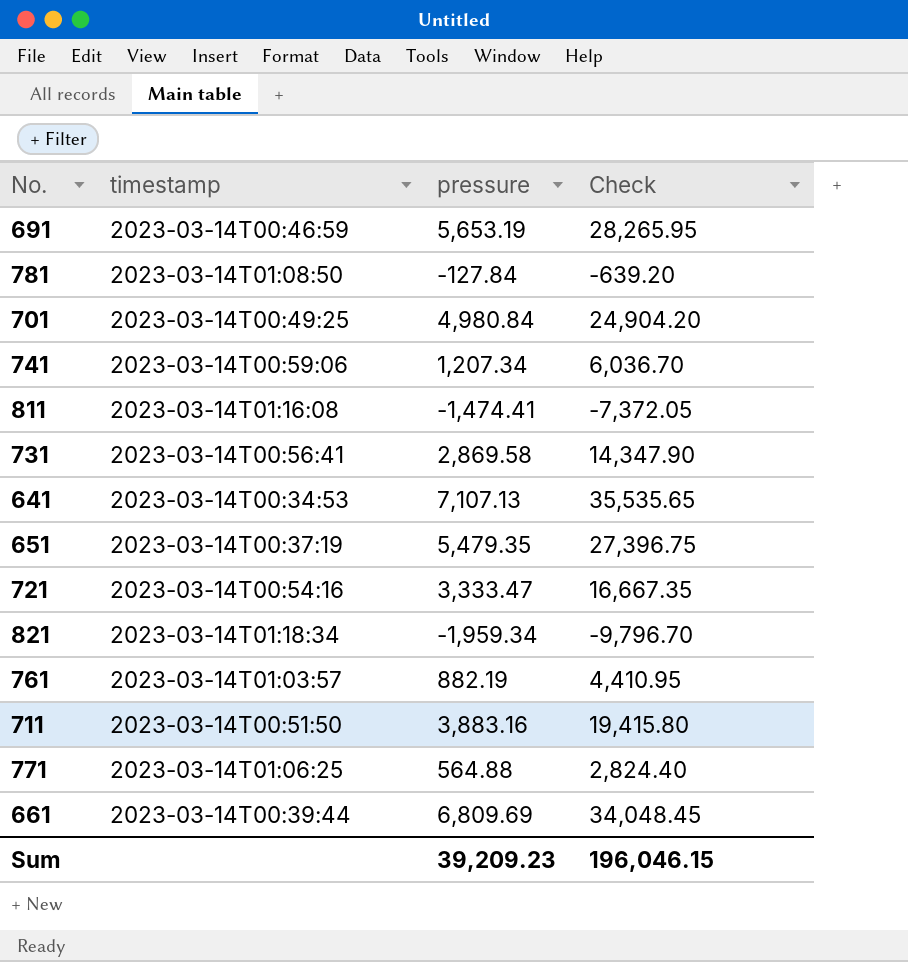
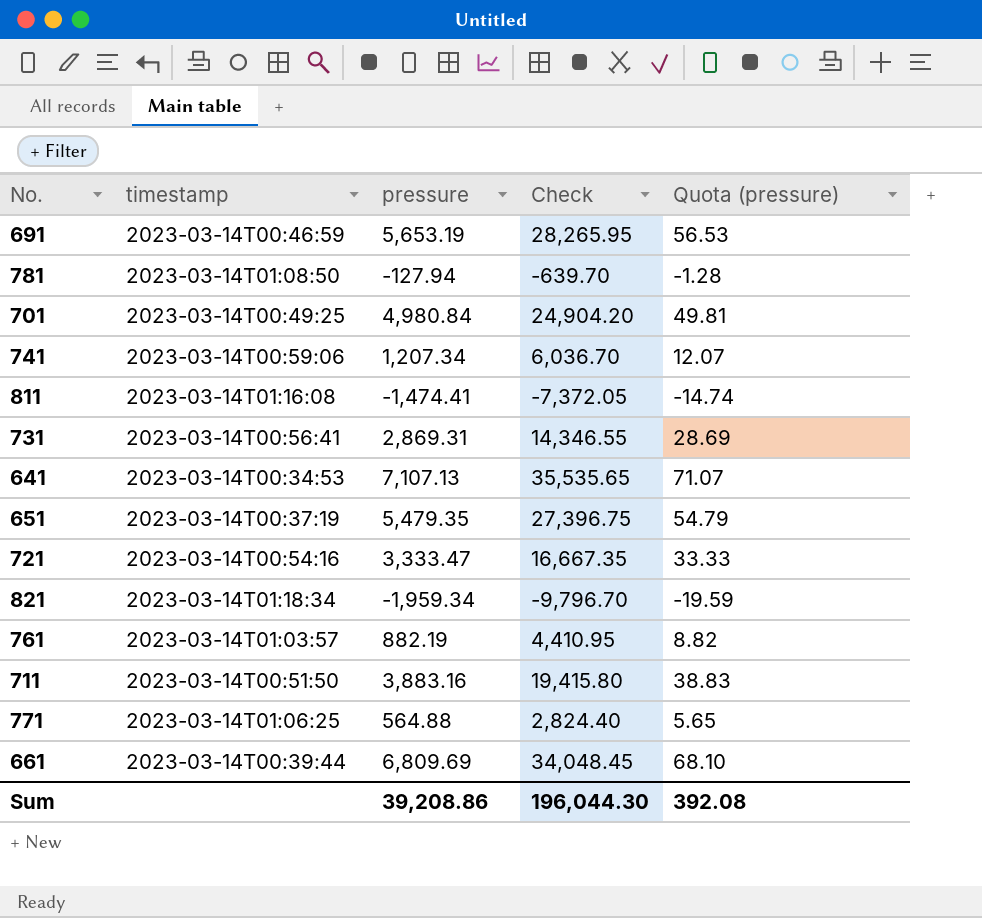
column Quota (pressure) | formula: none -> [pressure] * 0.01
781 | pressure: -127.84 -> -127.94
781 | Check: -639.20 -> -639.70
731 | pressure: 2,869.58 -> 2,869.31
731 | Check: 14,347.90 -> 14,346.55
Sum | pressure: 39,209.23 -> 39,208.86
Sum | Check: 196,046.15 -> 196,044.30

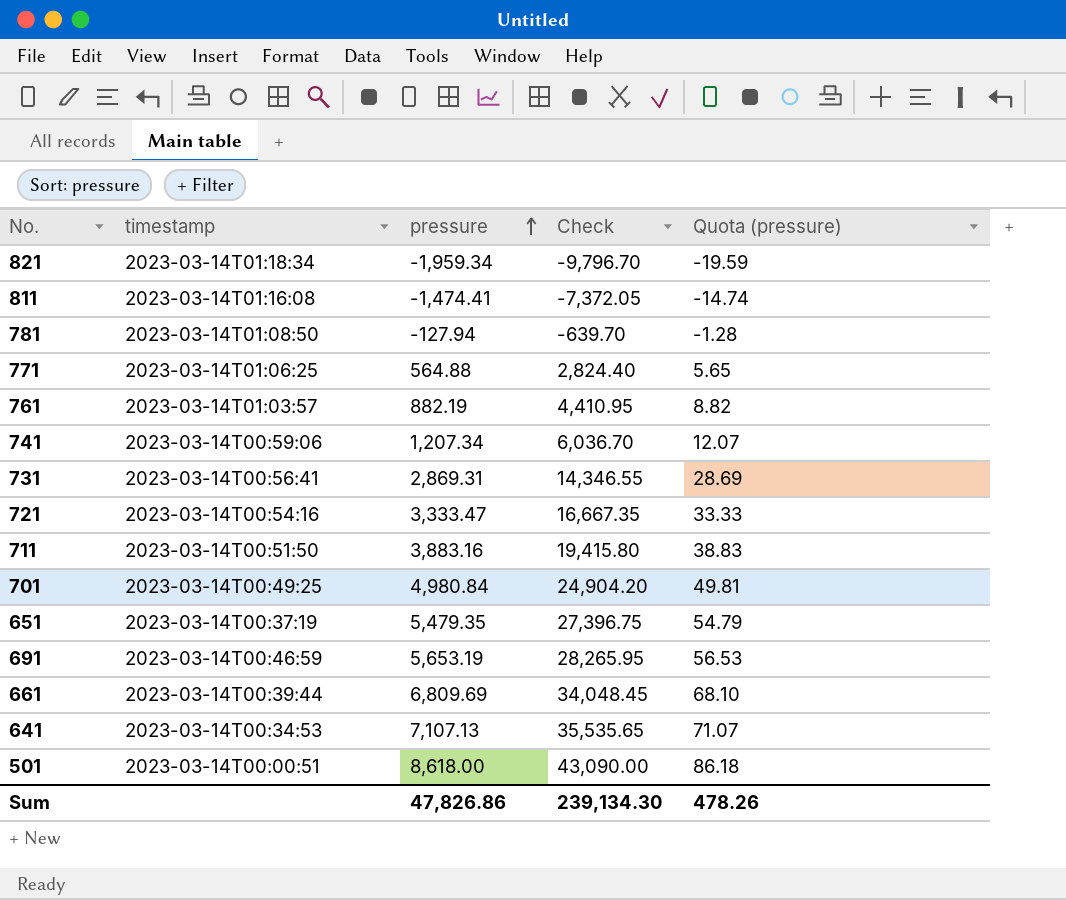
row order: none -> pressure ascending
row 501: none -> 2023-03-14T00:00:51 | 8,618.00 | 43,090.00 | 86.18
Sum | pressure: 39,208.86 -> 47,826.86
Sum | Check: 196,044.30 -> 239,134.30
Sum | Quota (pressure): 392.08 -> 478.26

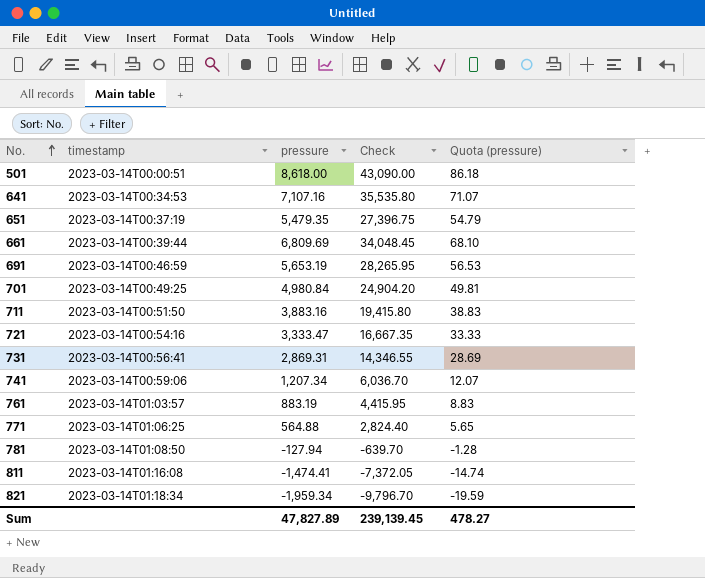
row order: pressure ascending -> No. ascending
641 | pressure: 7,107.13 -> 7,107.16
641 | Check: 35,535.65 -> 35,535.80
761 | pressure: 882.19 -> 883.19
761 | Check: 4,410.95 -> 4,415.95
761 | Quota (pressure): 8.82 -> 8.83
Sum | pressure: 47,826.86 -> 47,827.89
Sum | Check: 239,134.30 -> 239,139.45
Sum | Quota (pressure): 478.26 -> 478.27

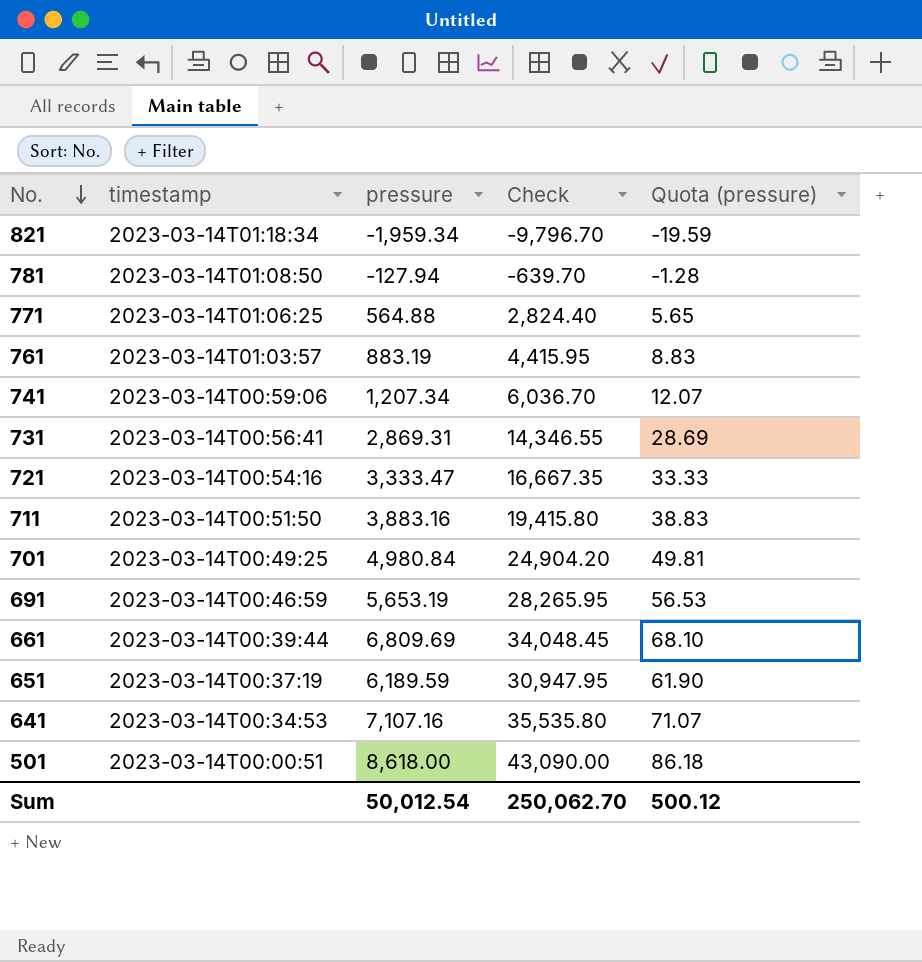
row order: No. ascending -> No. descending
row 811: 2023-03-14T01:16:08 | -1,474.41 | -7,372.05 | -14.74 -> none
651 | pressure: 5,479.35 -> 6,189.59
651 | Check: 27,396.75 -> 30,947.95
651 | Quota (pressure): 54.79 -> 61.90
Sum | pressure: 47,827.89 -> 50,012.54
Sum | Check: 239,139.45 -> 250,062.70
Sum | Quota (pressure): 478.27 -> 500.12

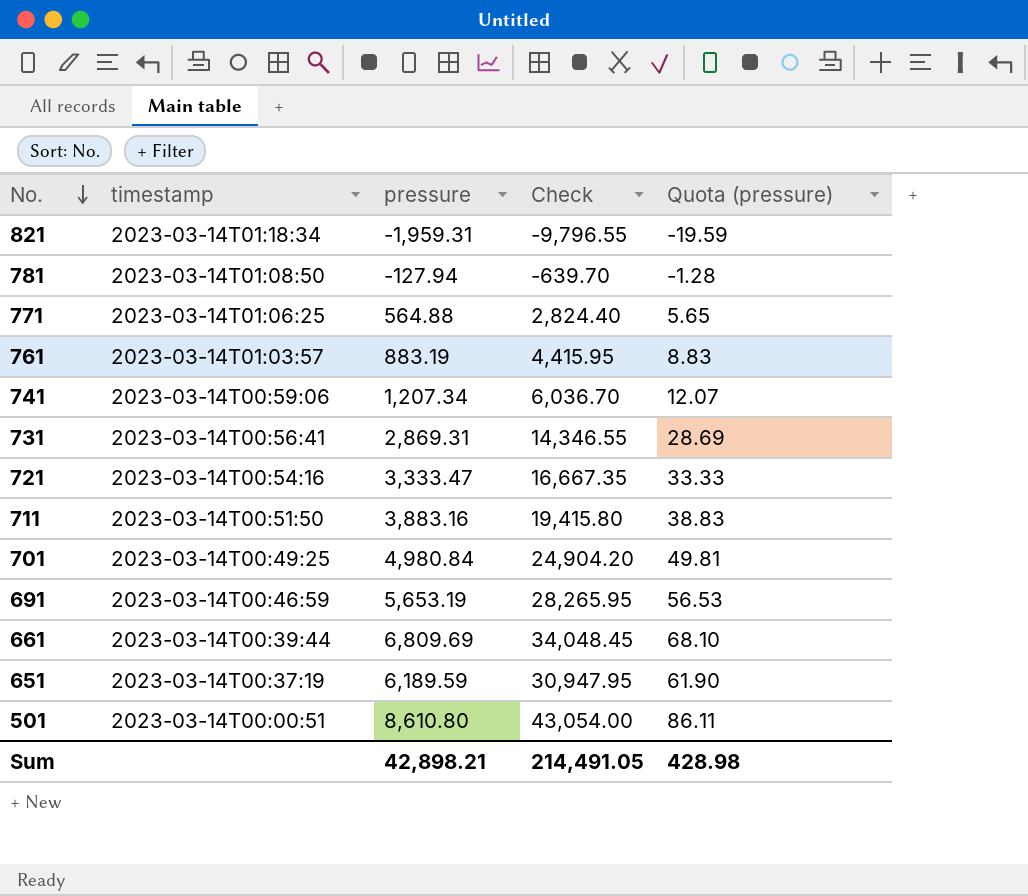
row 641: 2023-03-14T00:34:53 | 7,107.16 | 35,535.80 | 71.07 -> none
821 | pressure: -1,959.34 -> -1,959.31
821 | Check: -9,796.70 -> -9,796.55
501 | pressure: 8,618.00 -> 8,610.80
501 | Check: 43,090.00 -> 43,054.00
501 | Quota (pressure): 86.18 -> 86.11
Sum | pressure: 50,012.54 -> 42,898.21
Sum | Check: 250,062.70 -> 214,491.05
Sum | Quota (pressure): 500.12 -> 428.98

